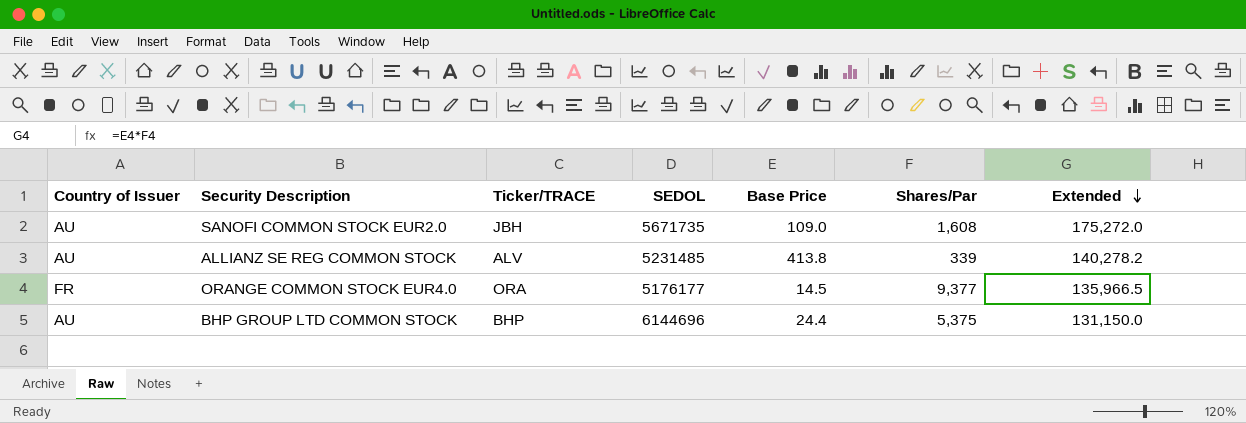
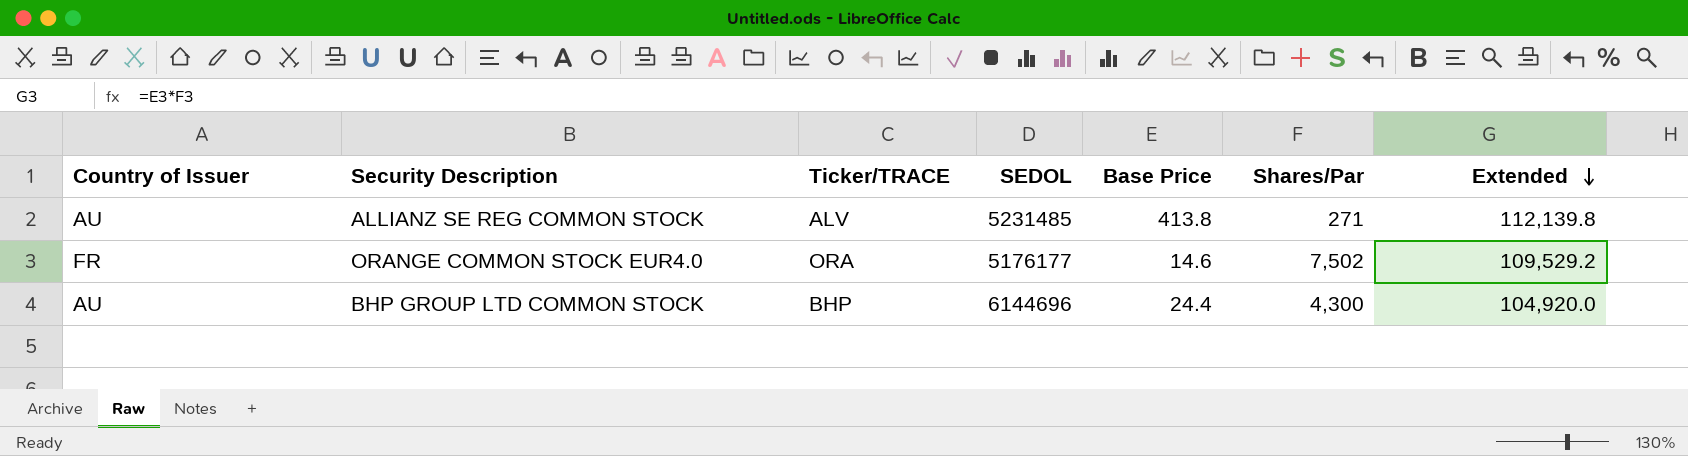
row SANOFI COMMON STOCK EUR2.0: AU | JBH | 5671735 | 109.0 | 1,608 | 175,272.0 -> none
ALLIANZ SE REG COMMON STOCK | Shares/Par: 339 -> 271
ALLIANZ SE REG COMMON STOCK | Extended: 140,278.2 -> 112,139.8
ORANGE COMMON STOCK EUR4.0 | Base Price: 14.5 -> 14.6
ORANGE COMMON STOCK EUR4.0 | Shares/Par: 9,377 -> 7,502
ORANGE COMMON STOCK EUR4.0 | Extended: 135,966.5 -> 109,529.2
BHP GROUP LTD COMMON STOCK | Shares/Par: 5,375 -> 4,300
BHP GROUP LTD COMMON STOCK | Extended: 131,150.0 -> 104,920.0

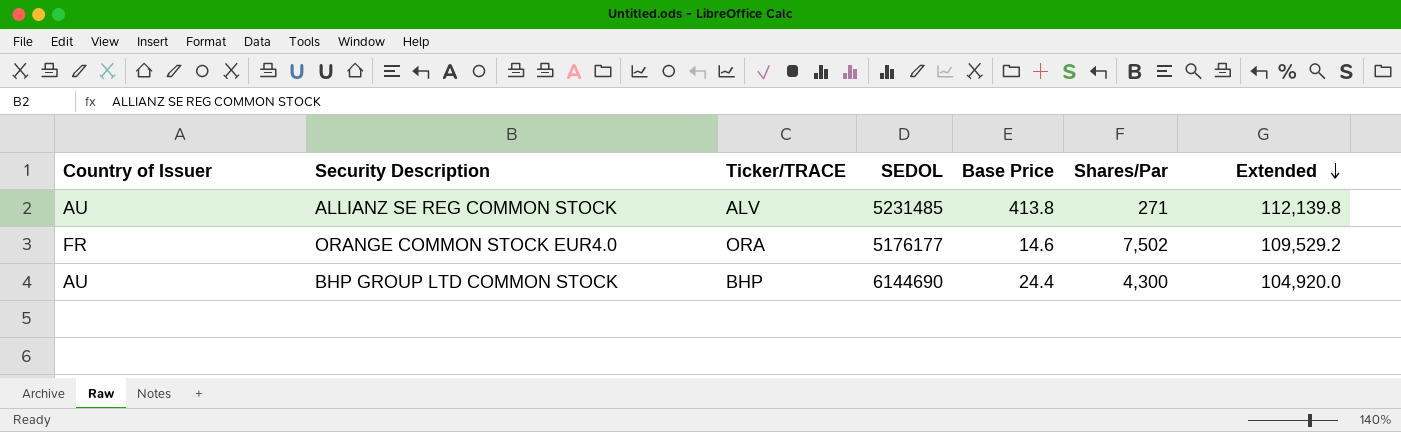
BHP GROUP LTD COMMON STOCK | SEDOL: 6144696 -> 6144690

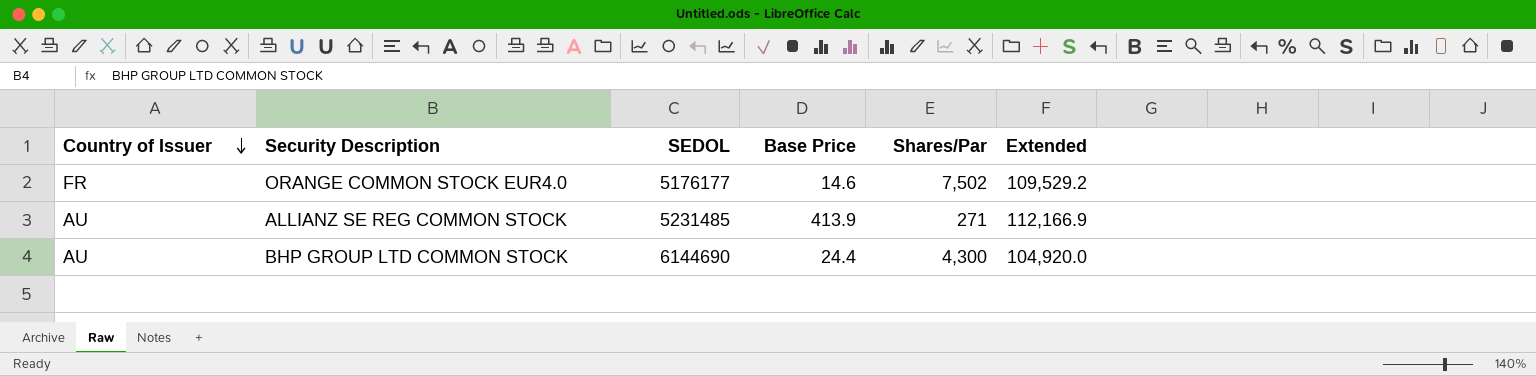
row order: Extended descending -> Country of Issuer descending
column Ticker/TRACE | position: 3 -> none
ALLIANZ SE REG COMMON STOCK | Base Price: 413.8 -> 413.9
ALLIANZ SE REG COMMON STOCK | Extended: 112,139.8 -> 112,166.9

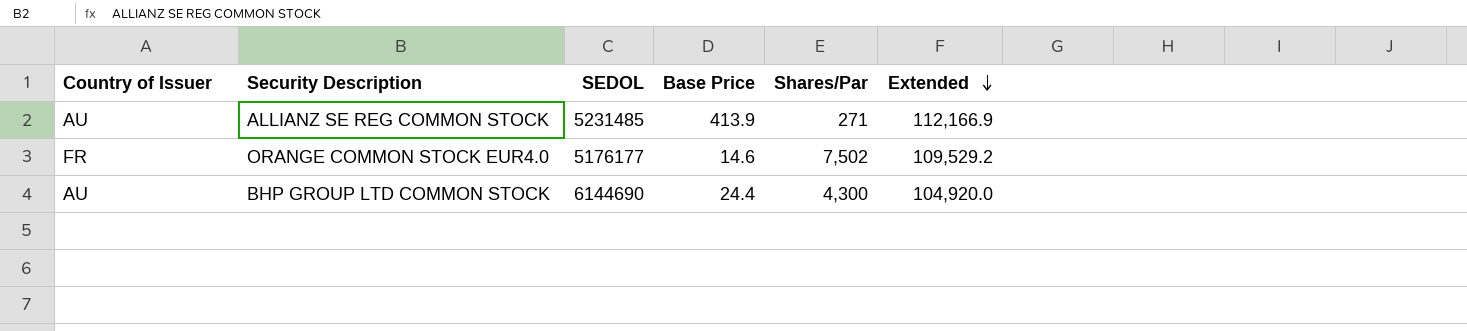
row order: Country of Issuer descending -> Extended descending

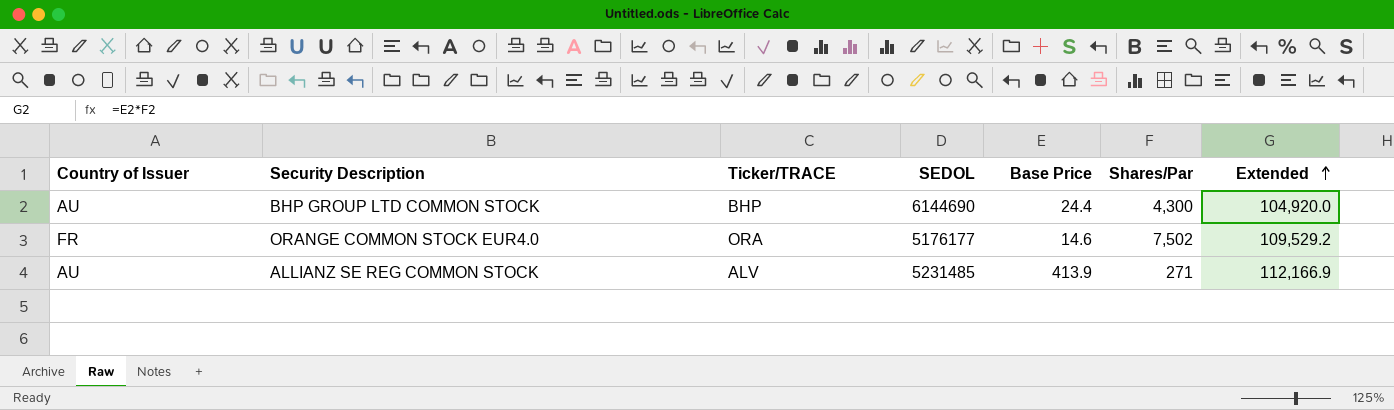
row order: Extended descending -> Extended ascending
column Ticker/TRACE | position: none -> 3

